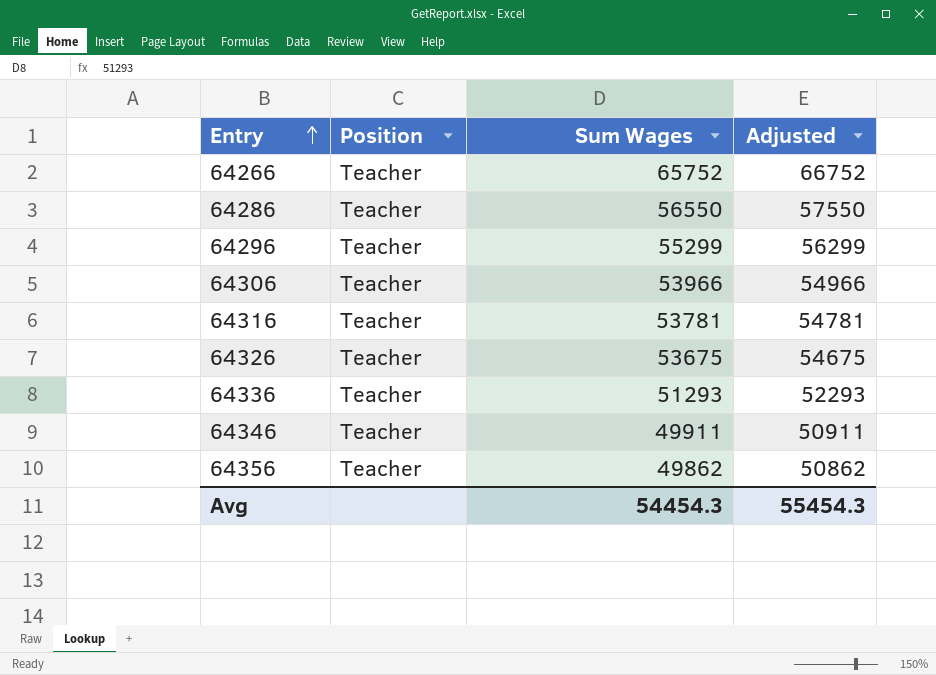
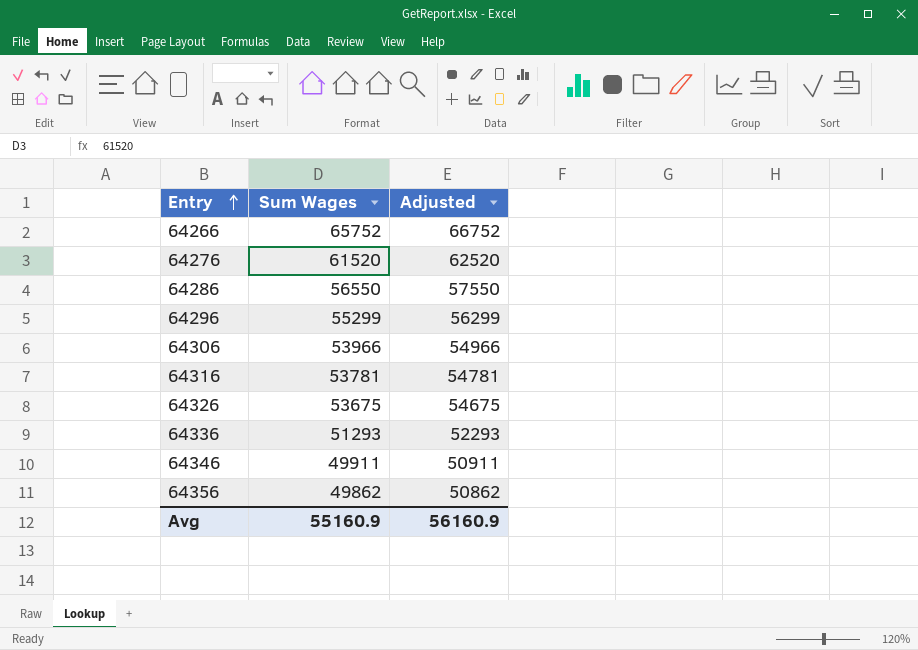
column Position | position: 2 -> none
row 64276: none -> 61520 | 62520
Avg | Sum Wages: 54454.3 -> 55160.9
Avg | Adjusted: 55454.3 -> 56160.9

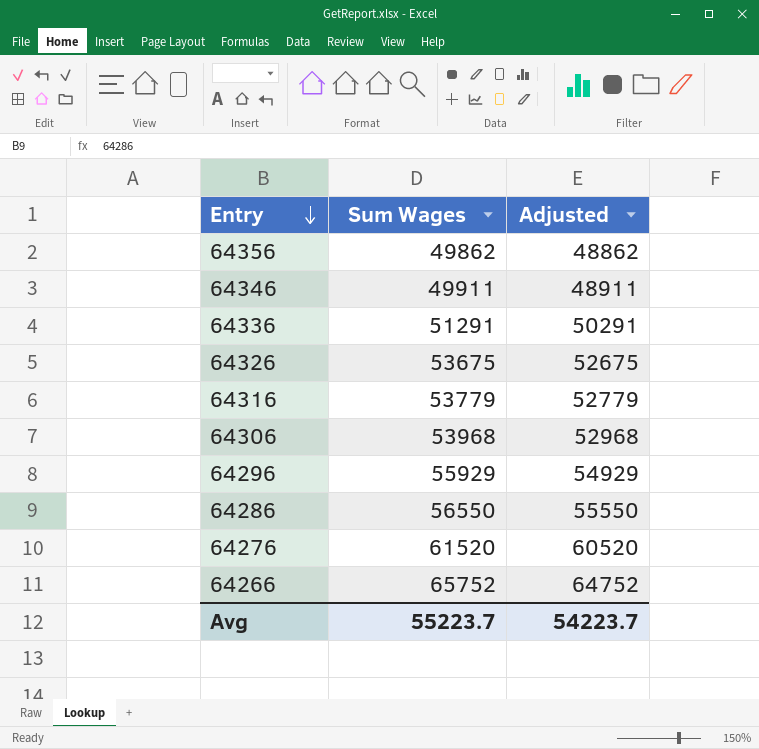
row order: Entry ascending -> Entry descending
column Adjusted | formula: [Sum Wages] + 1000 -> [Sum Wages] - 1000
64336 | Sum Wages: 51293 -> 51291
64316 | Sum Wages: 53781 -> 53779
64306 | Sum Wages: 53966 -> 53968
64296 | Sum Wages: 55299 -> 55929
Avg | Sum Wages: 55160.9 -> 55223.7
Avg | Adjusted: 56160.9 -> 54223.7

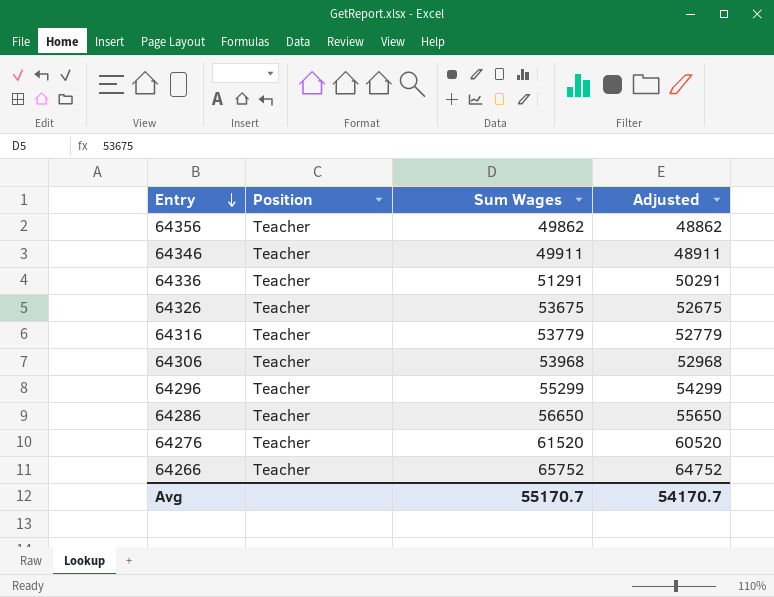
column Position | position: none -> 2
64296 | Sum Wages: 55929 -> 55299
64296 | Adjusted: 54929 -> 54299
64286 | Sum Wages: 56550 -> 56650
64286 | Adjusted: 55550 -> 55650
Avg | Sum Wages: 55223.7 -> 55170.7
Avg | Adjusted: 54223.7 -> 54170.7

